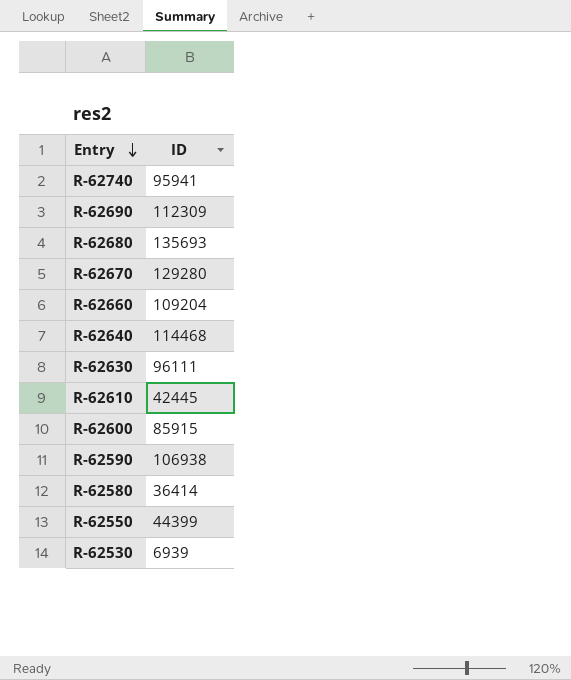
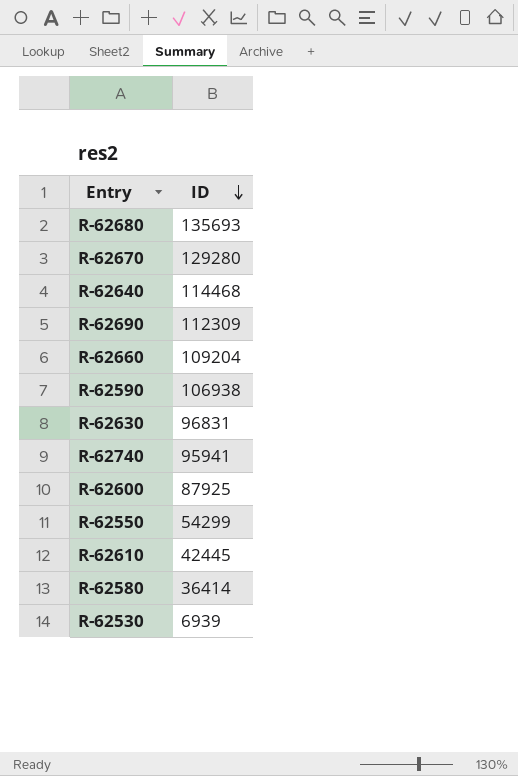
row order: Entry descending -> ID descending
R-62630 | ID: 96111 -> 96831
R-62600 | ID: 85915 -> 87925
R-62550 | ID: 44399 -> 54299

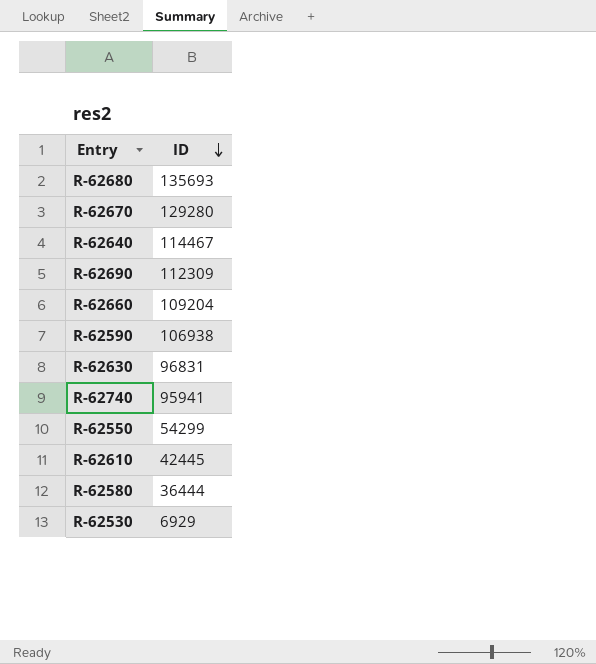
row R-62600: 87925 -> none
R-62640 | ID: 114468 -> 114467
R-62580 | ID: 36414 -> 36444
R-62530 | ID: 6939 -> 6929

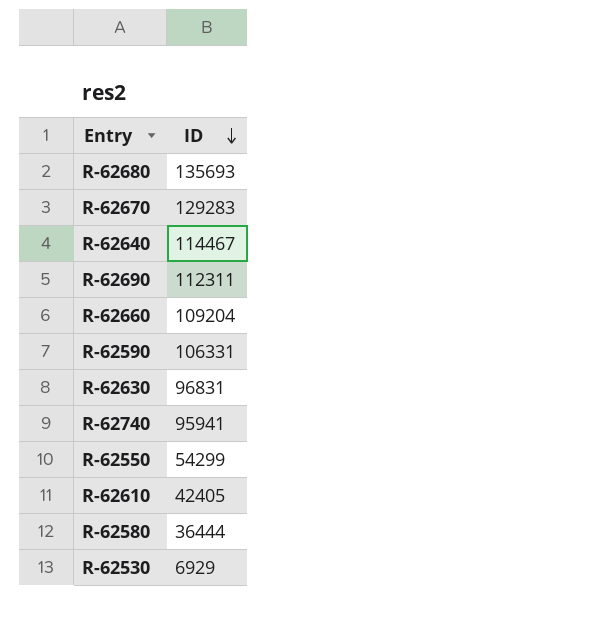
R-62670 | ID: 129280 -> 129283
R-62690 | ID: 112309 -> 112311
R-62590 | ID: 106938 -> 106331
R-62610 | ID: 42445 -> 42405

